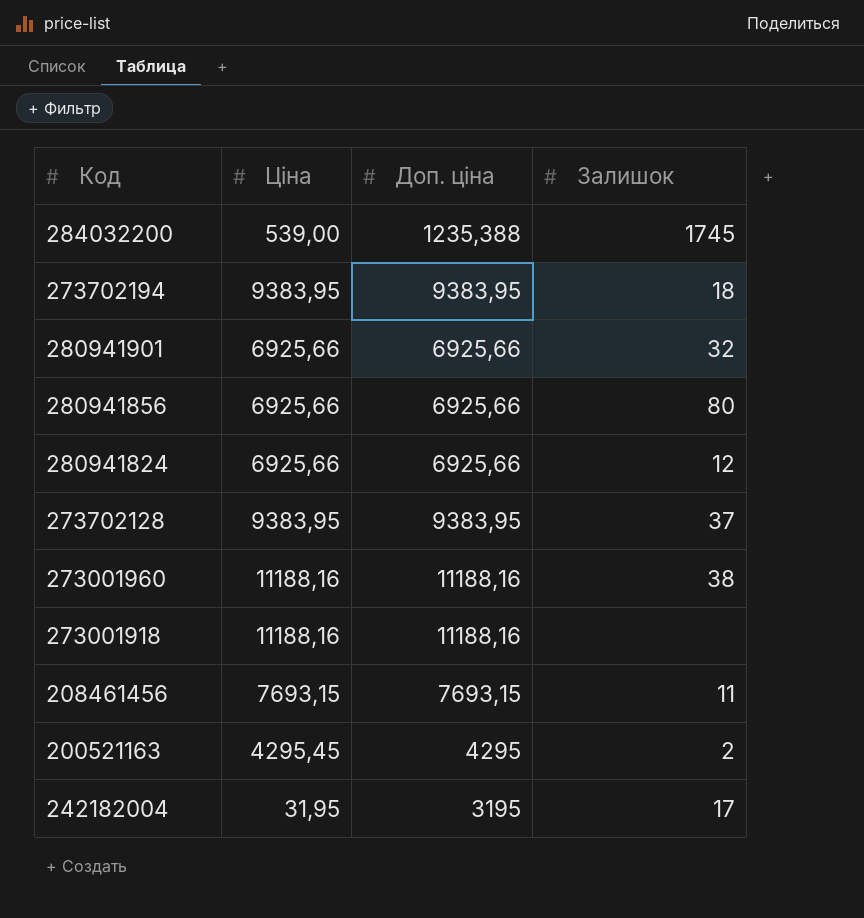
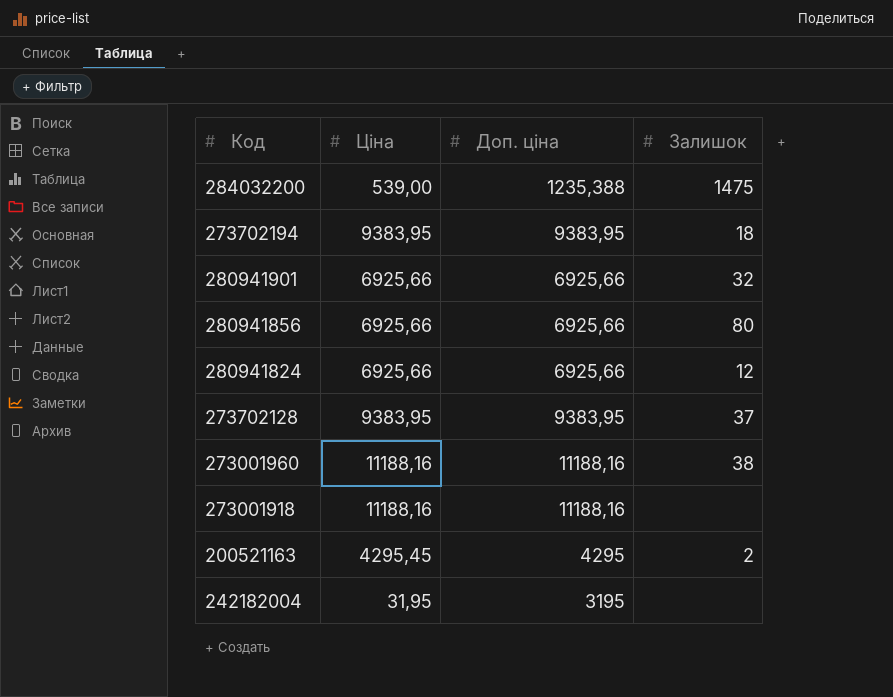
row 208461456: 7693,15 | 7693,15 | 11 -> none
284032200 | Залишок: 1745 -> 1475
242182004 | Залишок: 17 -> none

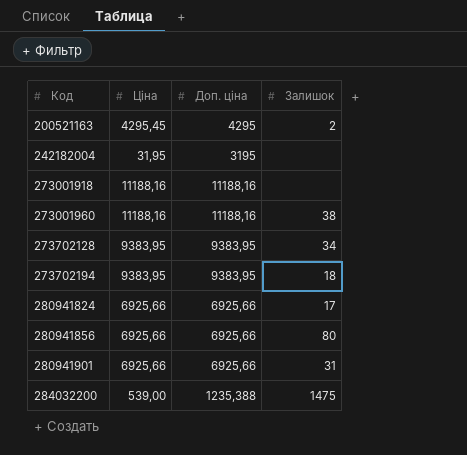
row order: none -> Код ascending
273702128 | Залишок: 37 -> 34
280941824 | Залишок: 12 -> 17
280941901 | Залишок: 32 -> 31

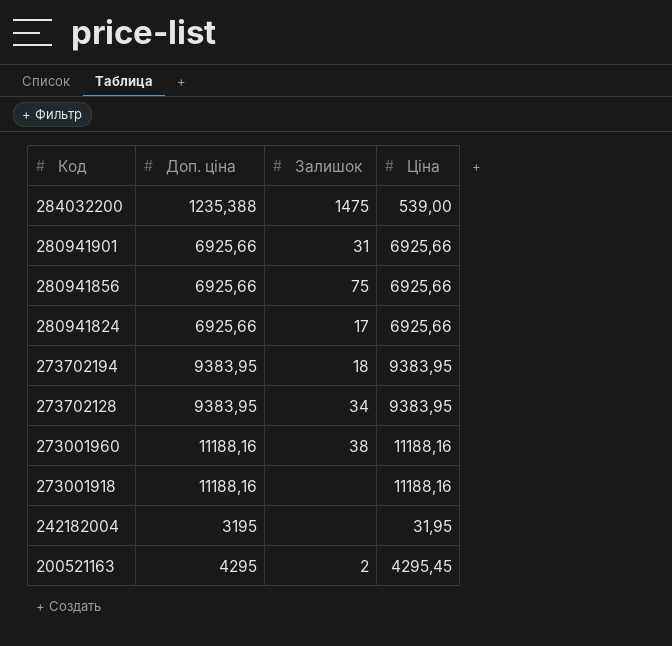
row order: Код ascending -> Код descending
column Ціна | position: 2 -> 4
280941856 | Залишок: 80 -> 75

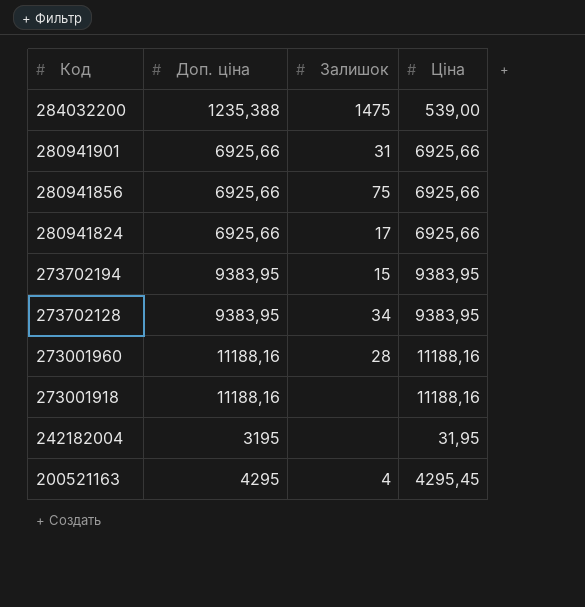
273702194 | Залишок: 18 -> 15
273001960 | Залишок: 38 -> 28
200521163 | Залишок: 2 -> 4

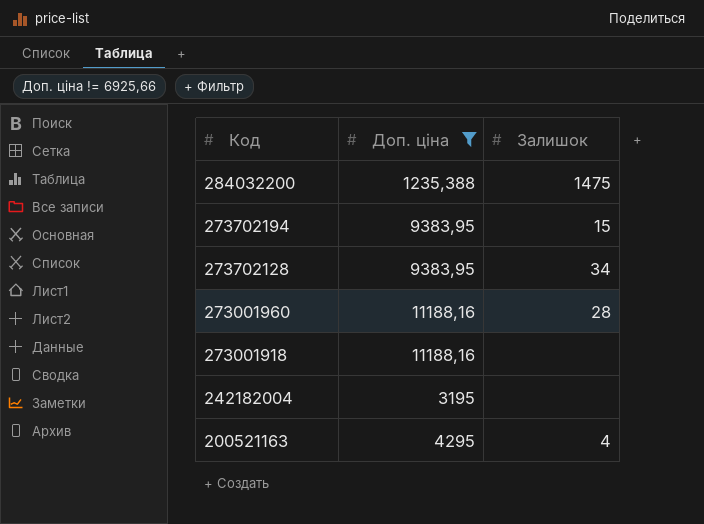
filter: none -> Доп. ціна != 6925,66
column Ціна | position: 4 -> none

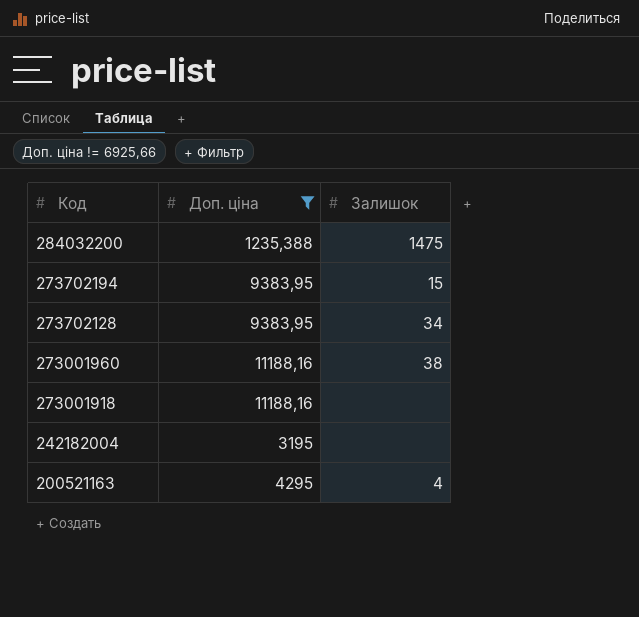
273001960 | Залишок: 28 -> 38

